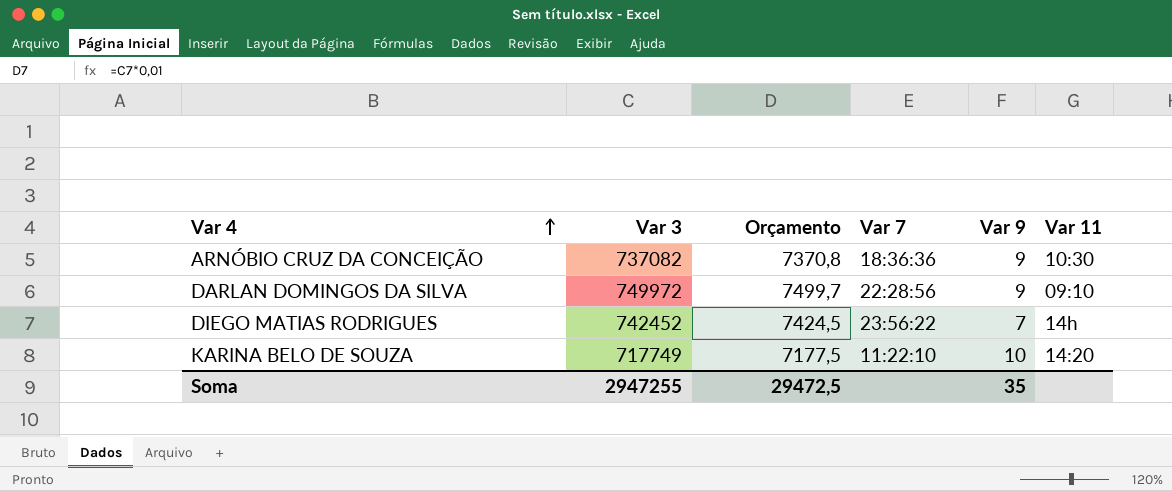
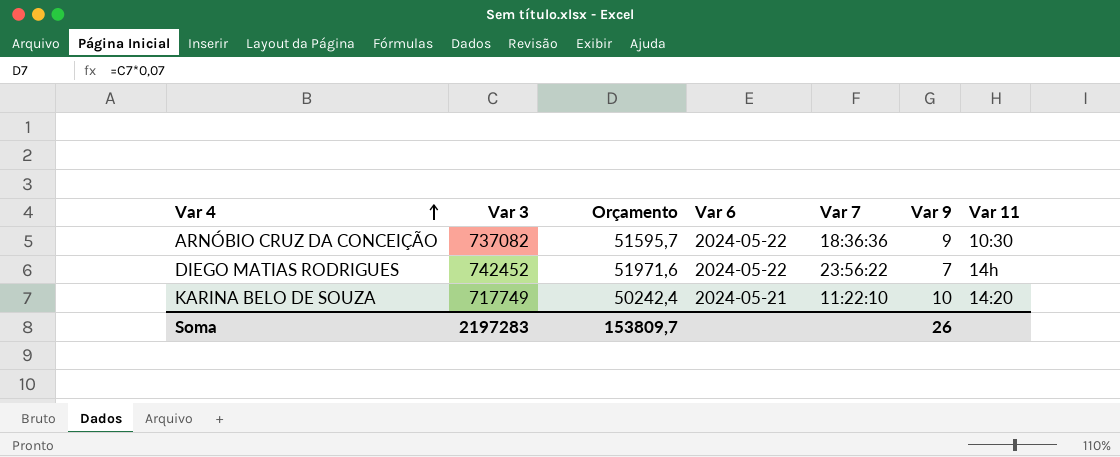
column Orçamento | formula: [Var 3] * 0,01 -> [Var 3] * 0,07
column Var 6 | position: none -> 4
row DARLAN DOMINGOS DA SILVA: 749972 | 7499,7 | 22:28:56 | 9 | 09:10 -> none
Soma | Var 3: 2947255 -> 2197283
Soma | Orçamento: 29472,5 -> 153809,7
Soma | Var 9: 35 -> 26

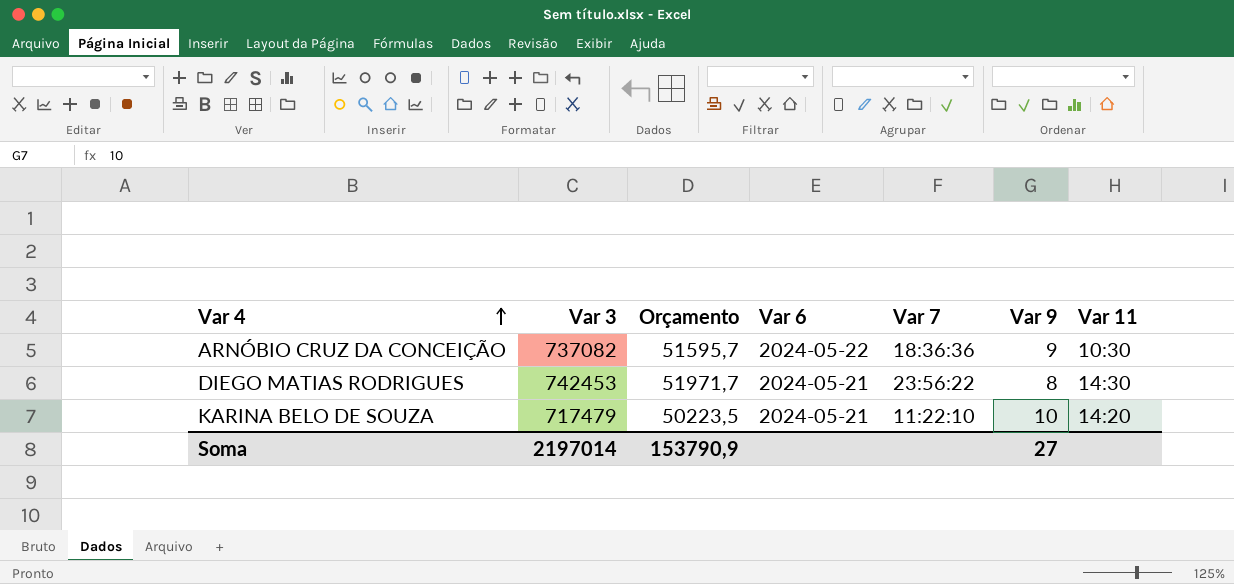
DIEGO MATIAS RODRIGUES | Var 3: 742452 -> 742453
DIEGO MATIAS RODRIGUES | Orçamento: 51971,6 -> 51971,7
DIEGO MATIAS RODRIGUES | Var 6: 2024-05-22 -> 2024-05-21
DIEGO MATIAS RODRIGUES | Var 9: 7 -> 8
DIEGO MATIAS RODRIGUES | Var 11: 14h -> 14:30
KARINA BELO DE SOUZA | Var 3: 717749 -> 717479
KARINA BELO DE SOUZA | Orçamento: 50242,4 -> 50223,5
Soma | Var 3: 2197283 -> 2197014
Soma | Orçamento: 153809,7 -> 153790,9
Soma | Var 9: 26 -> 27

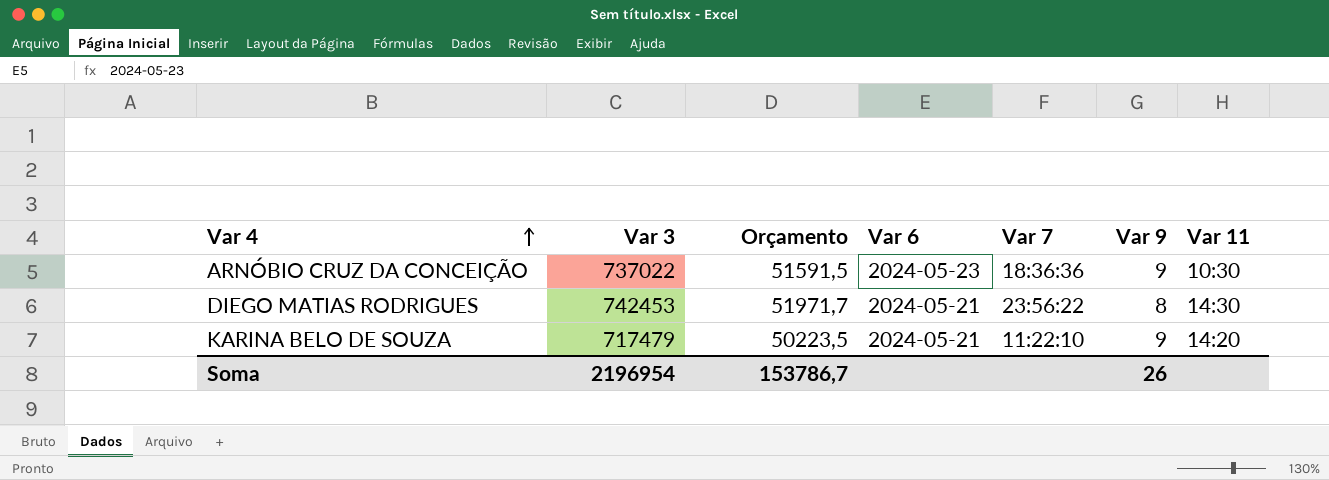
ARNÓBIO CRUZ DA CONCEIÇÃO | Var 3: 737082 -> 737022
ARNÓBIO CRUZ DA CONCEIÇÃO | Orçamento: 51595,7 -> 51591,5
ARNÓBIO CRUZ DA CONCEIÇÃO | Var 6: 2024-05-22 -> 2024-05-23
KARINA BELO DE SOUZA | Var 9: 10 -> 9
Soma | Var 3: 2197014 -> 2196954
Soma | Orçamento: 153790,9 -> 153786,7
Soma | Var 9: 27 -> 26

